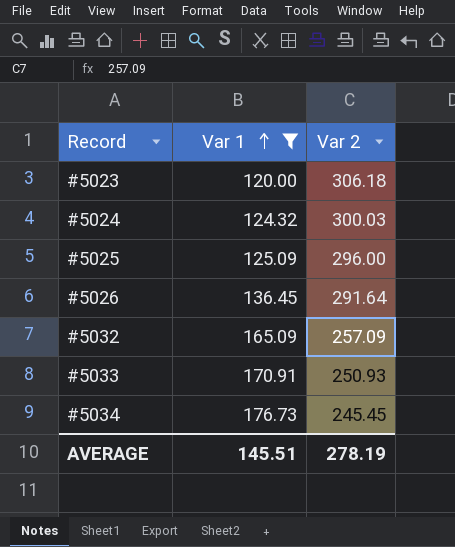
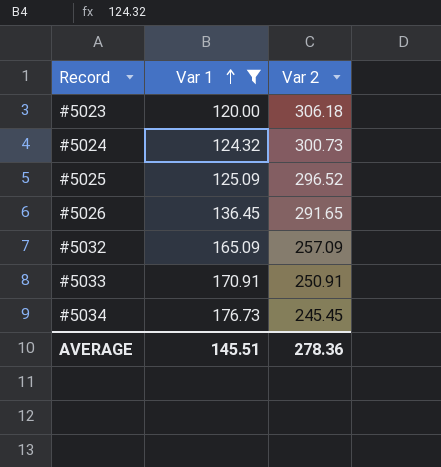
#5024 | Var 2: 300.03 -> 300.73
#5025 | Var 2: 296.00 -> 296.52
#5026 | Var 2: 291.64 -> 291.65
#5033 | Var 2: 250.93 -> 250.91
AVERAGE | Var 2: 278.19 -> 278.36

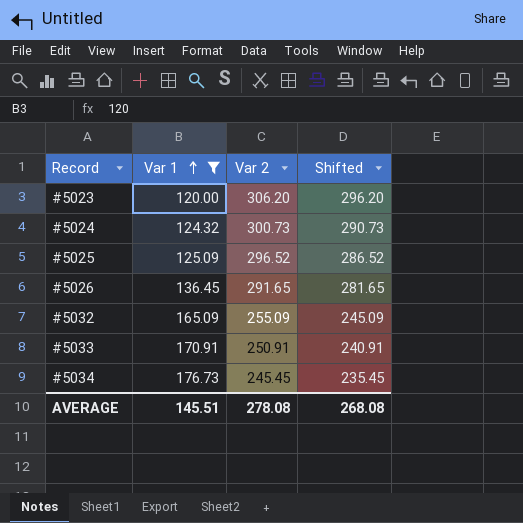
column Shifted | formula: none -> [Var 2] - 10
#5023 | Var 2: 306.18 -> 306.20
#5032 | Var 2: 257.09 -> 255.09
AVERAGE | Var 2: 278.36 -> 278.08

